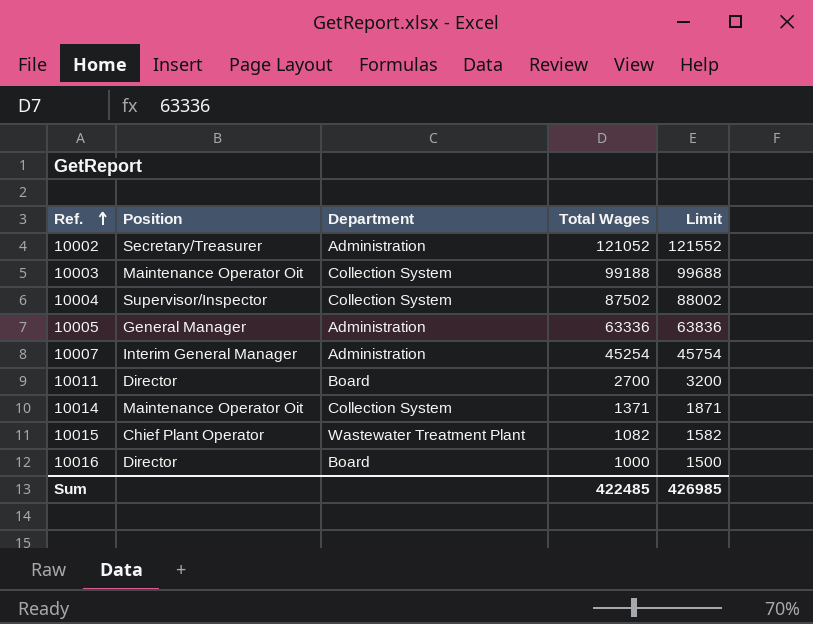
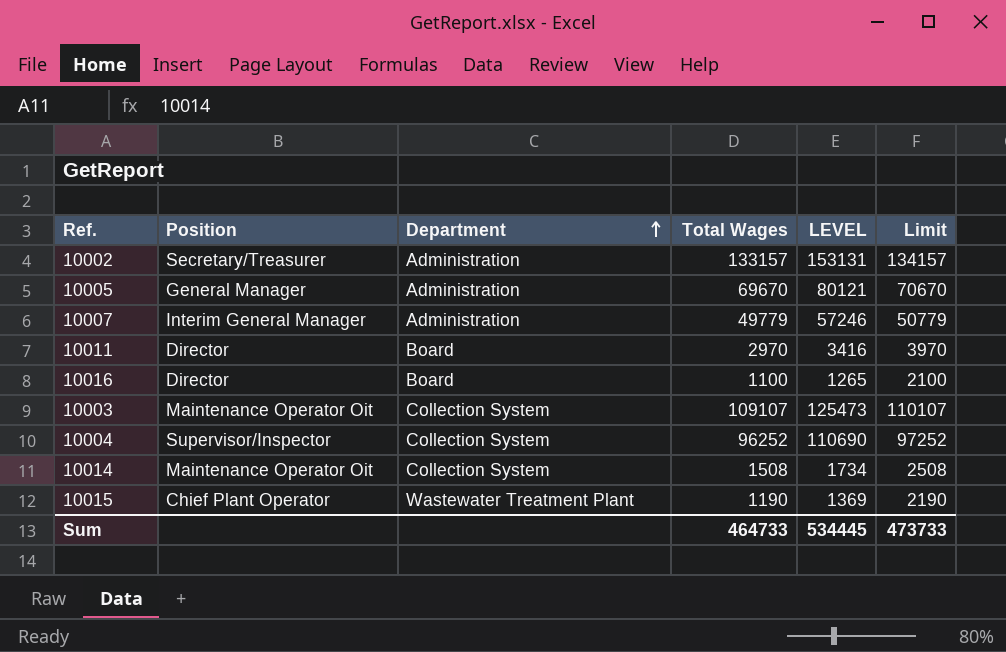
row order: Ref. ascending -> Department ascending
column LEVEL | formula: none -> [Total Wages] * 1.15
column Limit | formula: [Total Wages] + 500 -> [Total Wages] + 1000
10002 | Total Wages: 121052 -> 133157
10005 | Total Wages: 63336 -> 69670
10007 | Total Wages: 45254 -> 49779
10011 | Total Wages: 2700 -> 2970
10016 | Total Wages: 1000 -> 1100
10003 | Total Wages: 99188 -> 109107
10004 | Total Wages: 87502 -> 96252
10014 | Total Wages: 1371 -> 1508
10015 | Total Wages: 1082 -> 1190
Sum | Total Wages: 422485 -> 464733
Sum | Limit: 426985 -> 473733

